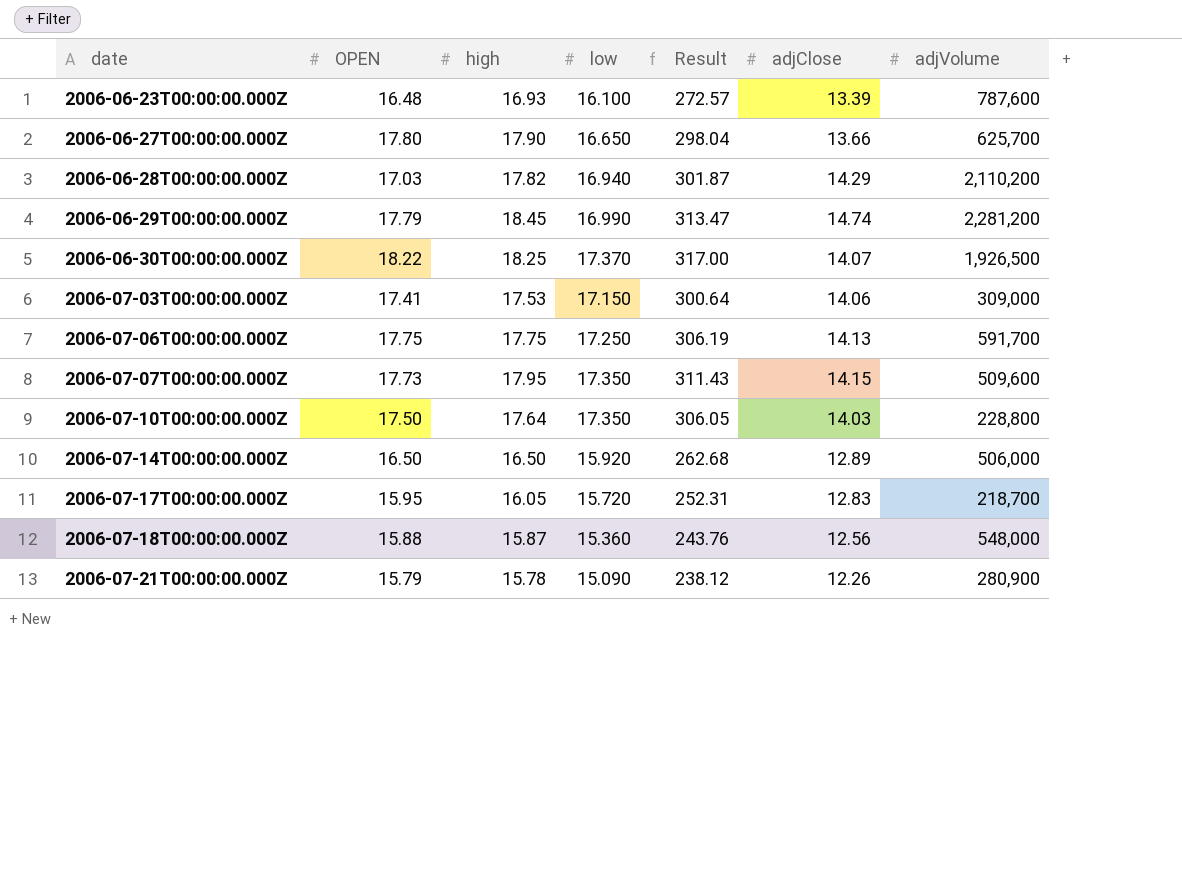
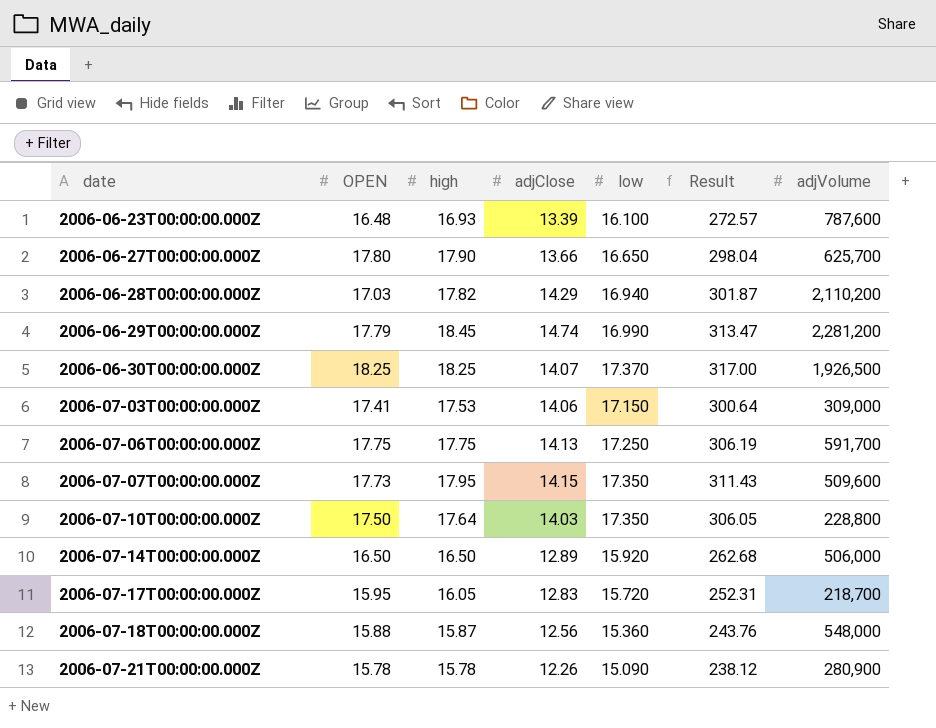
column adjClose | position: 6 -> 4
2006-06-30T00:00:00.000Z | OPEN: 18.22 -> 18.25
2006-07-21T00:00:00.000Z | OPEN: 15.79 -> 15.78

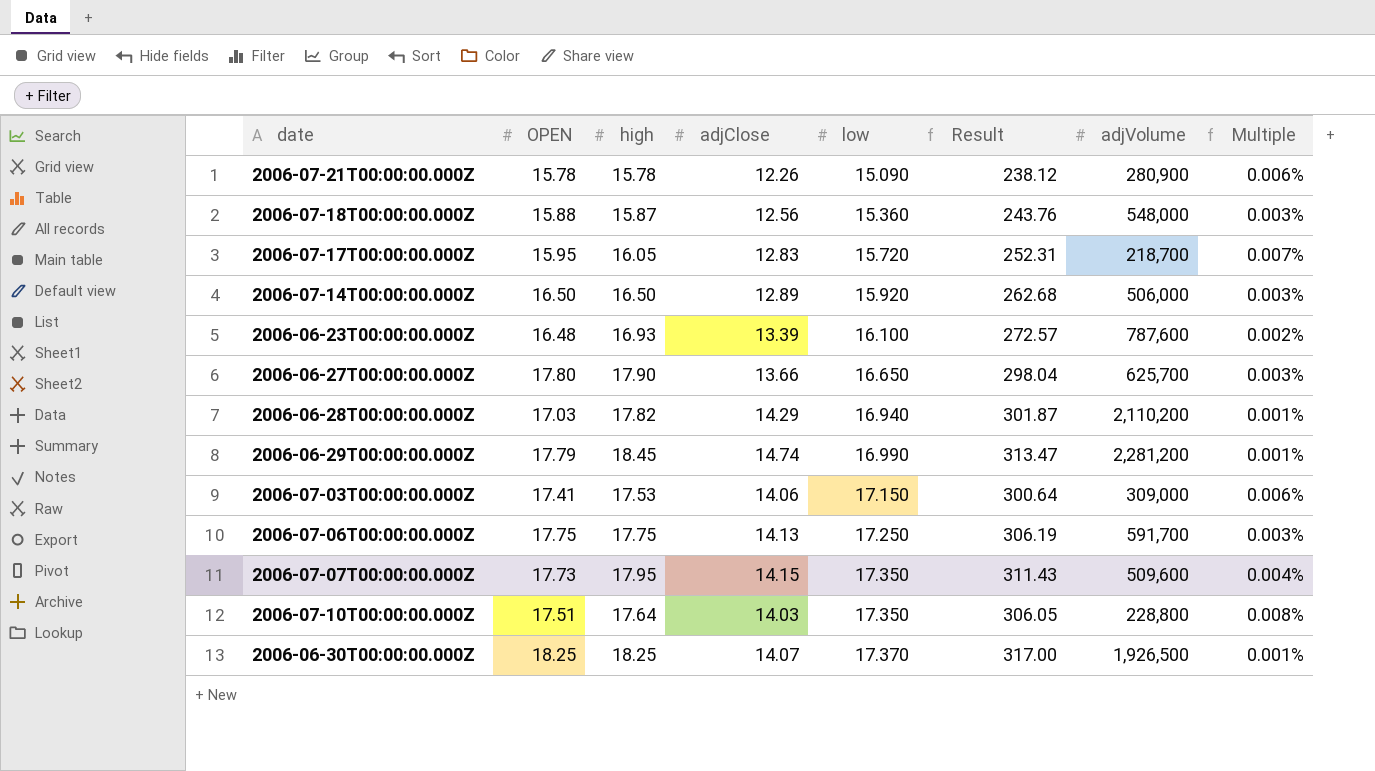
row order: date ascending -> low ascending
column Multiple | formula: none -> [high] / [adjVolume]
2006-07-10T00:00:00.000Z | OPEN: 17.50 -> 17.51

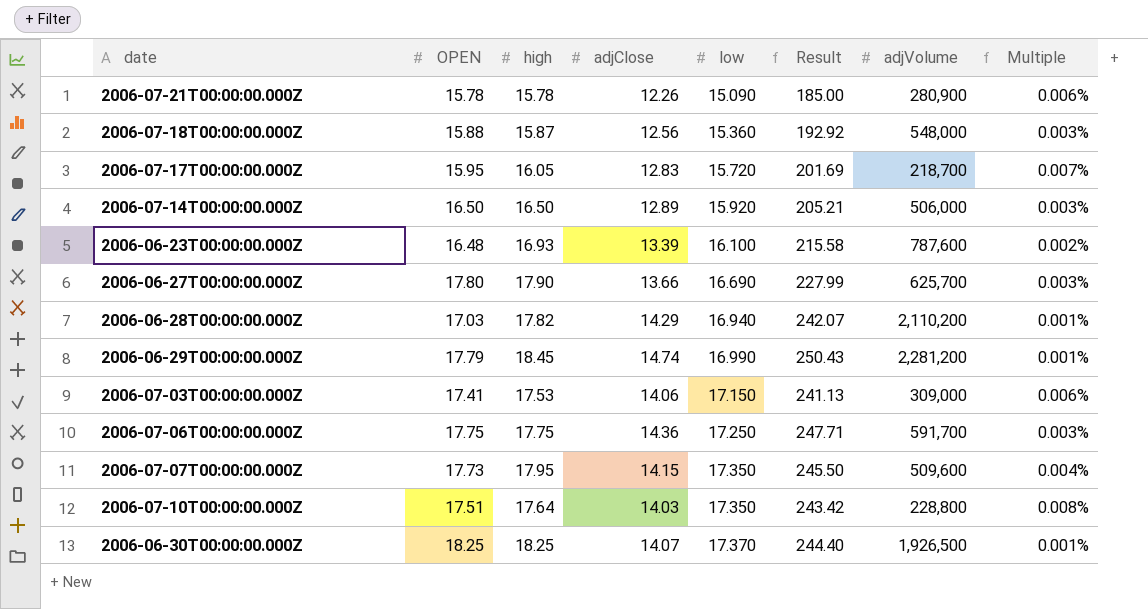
column Result | formula: [high] * [low] -> [adjClose] * [low]
2006-06-27T00:00:00.000Z | low: 16.650 -> 16.690
2006-07-06T00:00:00.000Z | adjClose: 14.13 -> 14.36

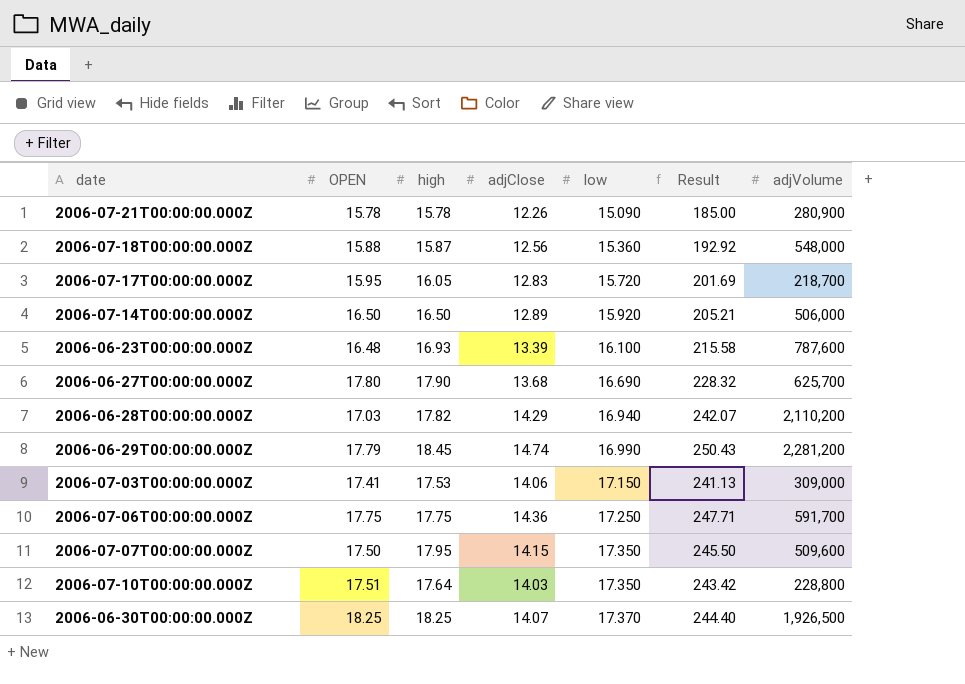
column Multiple | formula: [high] / [adjVolume] -> none
2006-06-27T00:00:00.000Z | adjClose: 13.66 -> 13.68
2006-06-27T00:00:00.000Z | Result: 227.99 -> 228.32
2006-07-07T00:00:00.000Z | OPEN: 17.73 -> 17.50

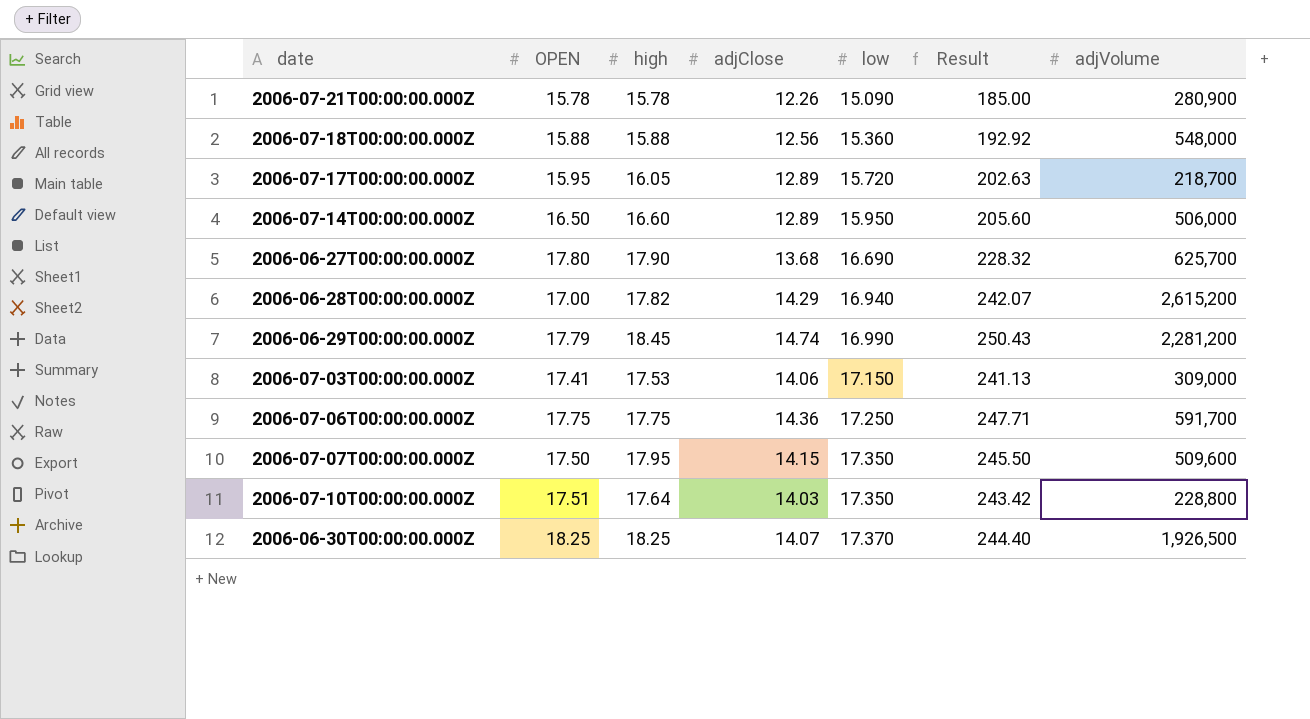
row 2006-06-23T00:00:00.000Z: 16.48 | 16.93 | 13.39 | 16.100 | 215.58 | 787,600 -> none
2006-07-18T00:00:00.000Z | high: 15.87 -> 15.88
2006-07-17T00:00:00.000Z | adjClose: 12.83 -> 12.89
2006-07-17T00:00:00.000Z | Result: 201.69 -> 202.63
2006-07-14T00:00:00.000Z | high: 16.50 -> 16.60
2006-07-14T00:00:00.000Z | low: 15.920 -> 15.950
2006-07-14T00:00:00.000Z | Result: 205.21 -> 205.60
2006-06-28T00:00:00.000Z | OPEN: 17.03 -> 17.00
2006-06-28T00:00:00.000Z | adjVolume: 2,110,200 -> 2,615,200

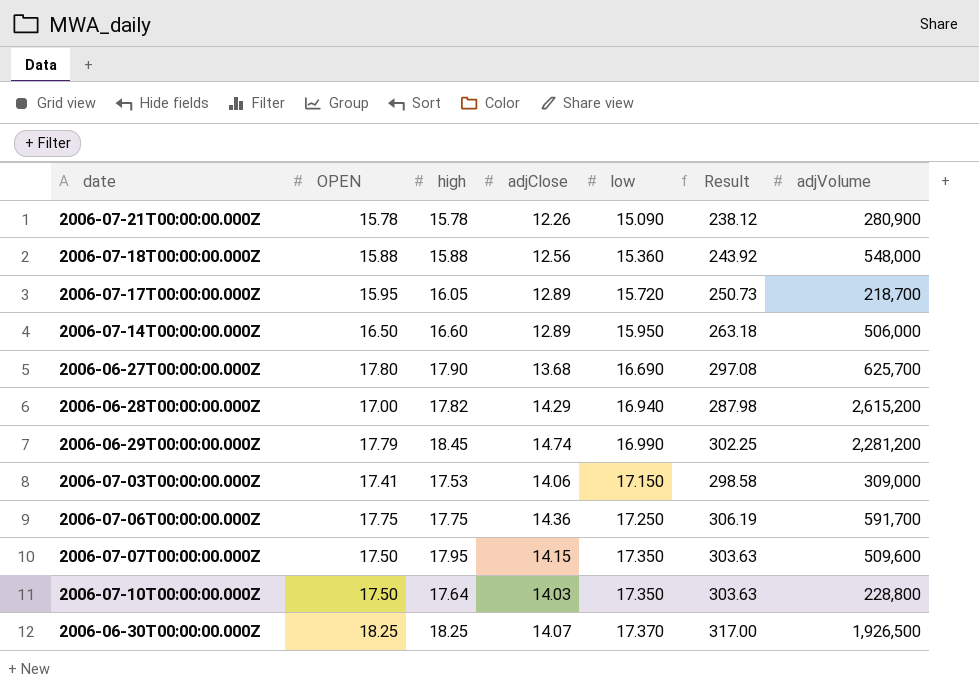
column Result | formula: [adjClose] * [low] -> [OPEN] * [low]
2006-07-10T00:00:00.000Z | OPEN: 17.51 -> 17.50

